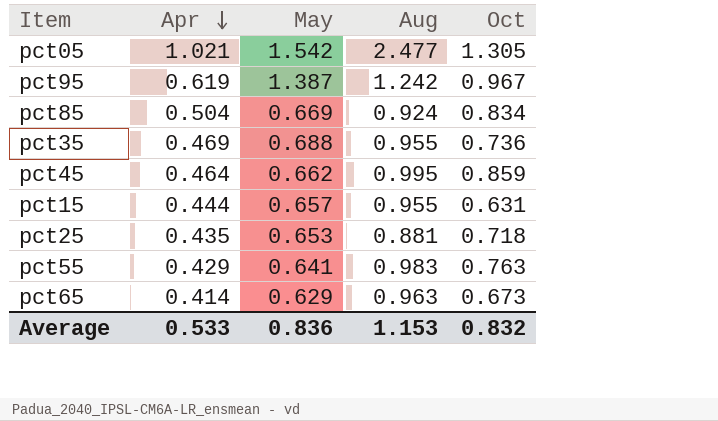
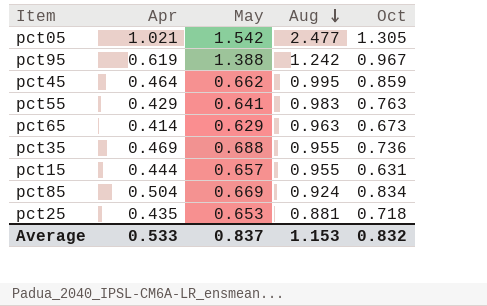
row order: Apr descending -> Aug descending
pct95 | May: 1.387 -> 1.388
Average | May: 0.836 -> 0.837

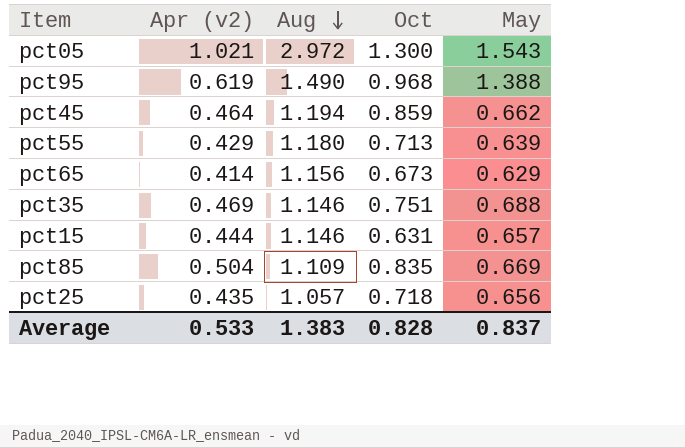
column name: Apr -> Apr (v2)
column May | position: 3 -> 5
pct05 | Aug: 2.477 -> 2.972
pct05 | Oct: 1.305 -> 1.300
pct05 | May: 1.542 -> 1.543
pct95 | Aug: 1.242 -> 1.490
pct95 | Oct: 0.967 -> 0.968
pct45 | Aug: 0.995 -> 1.194
pct55 | Aug: 0.983 -> 1.180
pct55 | Oct: 0.763 -> 0.713
pct55 | May: 0.641 -> 0.639
pct65 | Aug: 0.963 -> 1.156
pct35 | Aug: 0.955 -> 1.146
pct35 | Oct: 0.736 -> 0.751
pct15 | Aug: 0.955 -> 1.146
pct85 | Aug: 0.924 -> 1.109
pct85 | Oct: 0.834 -> 0.835
pct25 | Aug: 0.881 -> 1.057
pct25 | May: 0.653 -> 0.656
Average | Aug: 1.153 -> 1.383
Average | Oct: 0.832 -> 0.828

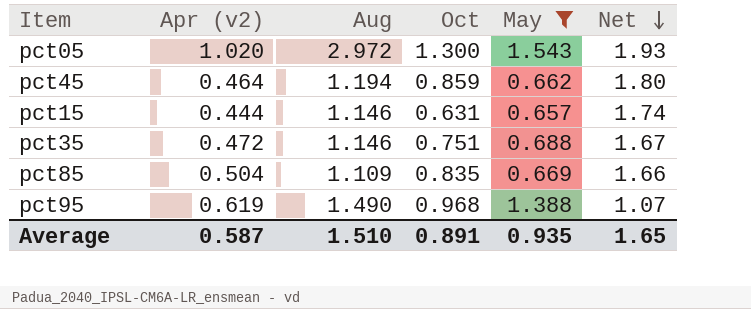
filter: none -> May >= 0.657
row order: Aug descending -> Net descending
column Net | formula: none -> [Aug] / [May]
pct05 | Apr (v2): 1.021 -> 1.020
pct35 | Apr (v2): 0.469 -> 0.472
Average | Apr (v2): 0.533 -> 0.587
Average | Aug: 1.383 -> 1.510
Average | Oct: 0.828 -> 0.891
Average | May: 0.837 -> 0.935

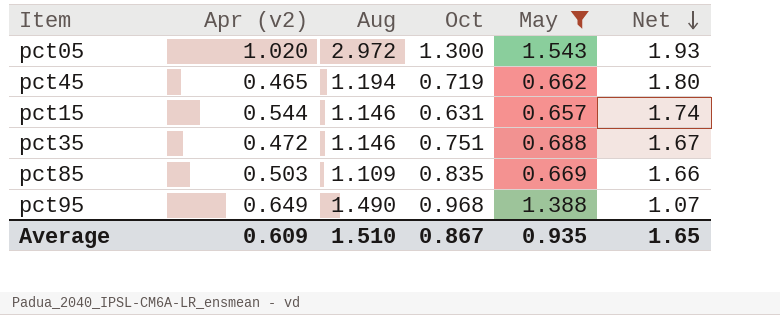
pct45 | Apr (v2): 0.464 -> 0.465
pct45 | Oct: 0.859 -> 0.719
pct15 | Apr (v2): 0.444 -> 0.544
pct85 | Apr (v2): 0.504 -> 0.503
pct95 | Apr (v2): 0.619 -> 0.649
Average | Apr (v2): 0.587 -> 0.609
Average | Oct: 0.891 -> 0.867

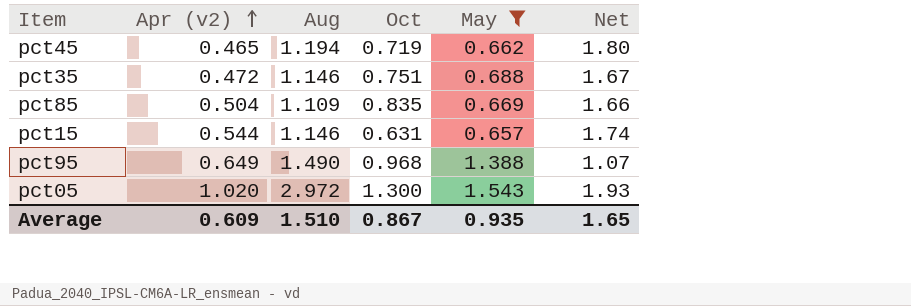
row order: Net descending -> Apr (v2) ascending
pct85 | Apr (v2): 0.503 -> 0.504

